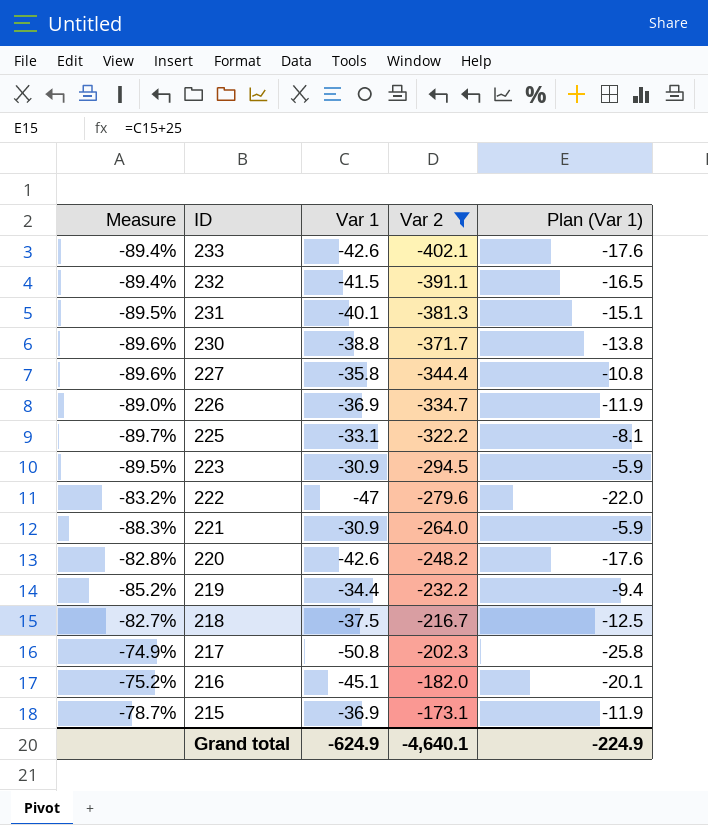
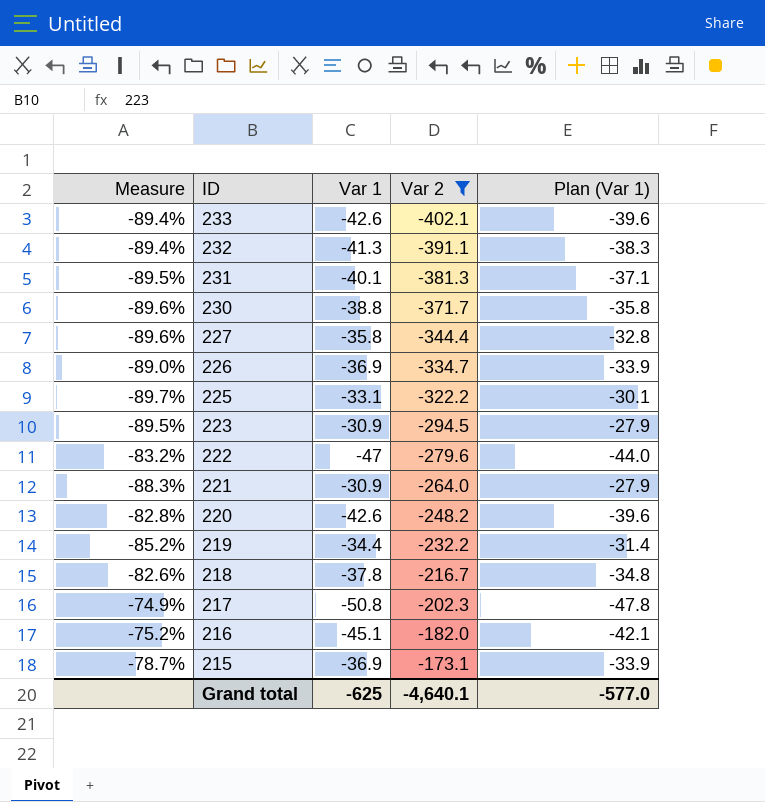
column Plan (Var 1) | formula: [Var 1] + 25 -> [Var 1] + 3
232 | Var 1: -41.5 -> -41.3
218 | Measure: -82.7% -> -82.6%
218 | Var 1: -37.5 -> -37.8
Grand total | Var 1: -624.9 -> -625
Grand total | Plan (Var 1): -224.9 -> -577.0

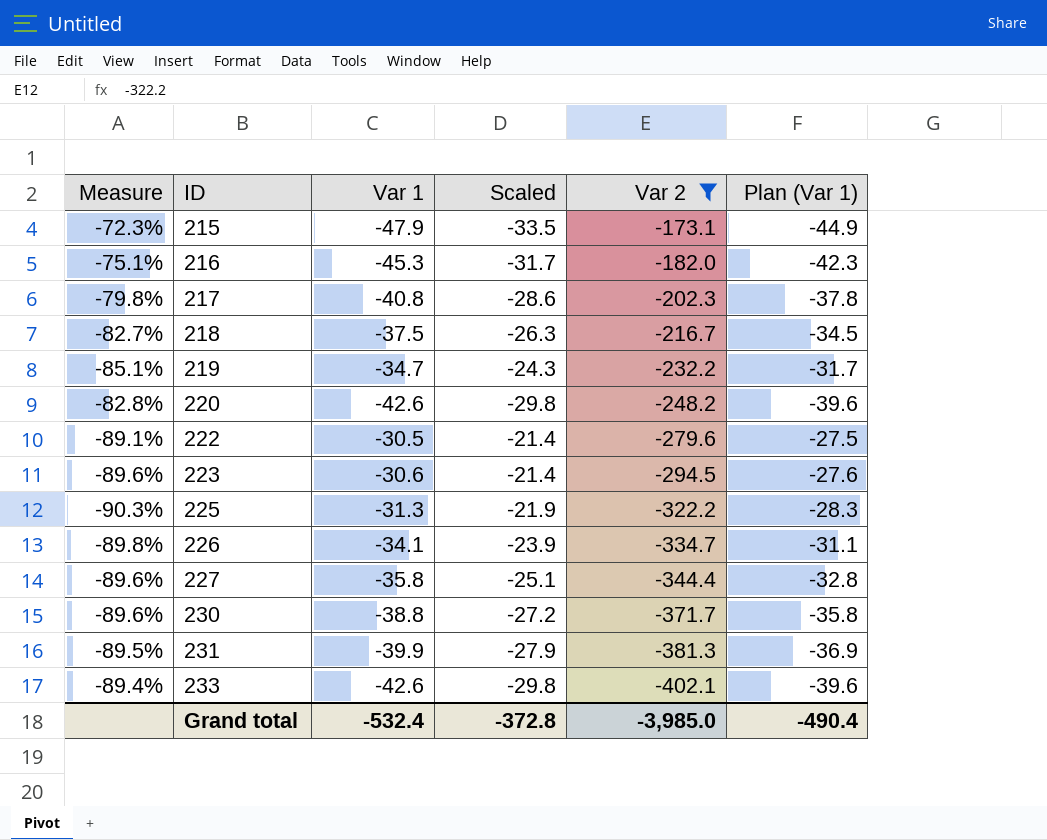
row order: ID descending -> ID ascending
column Scaled | formula: none -> [Var 1] * 0.7
row 232: -89.4% | -41.3 | -391.1 | -38.3 -> none
row 221: -88.3% | -30.9 | -264.0 | -27.9 -> none
215 | Measure: -78.7% -> -72.3%
215 | Var 1: -36.9 -> -47.9
215 | Plan (Var 1): -33.9 -> -44.9
216 | Measure: -75.2% -> -75.1%
216 | Var 1: -45.1 -> -45.3
216 | Plan (Var 1): -42.1 -> -42.3
217 | Measure: -74.9% -> -79.8%
217 | Var 1: -50.8 -> -40.8
217 | Plan (Var 1): -47.8 -> -37.8
218 | Measure: -82.6% -> -82.7%
218 | Var 1: -37.8 -> -37.5
218 | Plan (Var 1): -34.8 -> -34.5
219 | Measure: -85.2% -> -85.1%
219 | Var 1: -34.4 -> -34.7
219 | Plan (Var 1): -31.4 -> -31.7
222 | Measure: -83.2% -> -89.1%
222 | Var 1: -47 -> -30.5
222 | Plan (Var 1): -44.0 -> -27.5
223 | Measure: -89.5% -> -89.6%
223 | Var 1: -30.9 -> -30.6
223 | Plan (Var 1): -27.9 -> -27.6
225 | Measure: -89.7% -> -90.3%
225 | Var 1: -33.1 -> -31.3
225 | Plan (Var 1): -30.1 -> -28.3
226 | Measure: -89.0% -> -89.8%
226 | Var 1: -36.9 -> -34.1
226 | Plan (Var 1): -33.9 -> -31.1
231 | Var 1: -40.1 -> -39.9
231 | Plan (Var 1): -37.1 -> -36.9
Grand total | Var 1: -625 -> -532.4
Grand total | Var 2: -4,640.1 -> -3,985.0
Grand total | Plan (Var 1): -577.0 -> -490.4

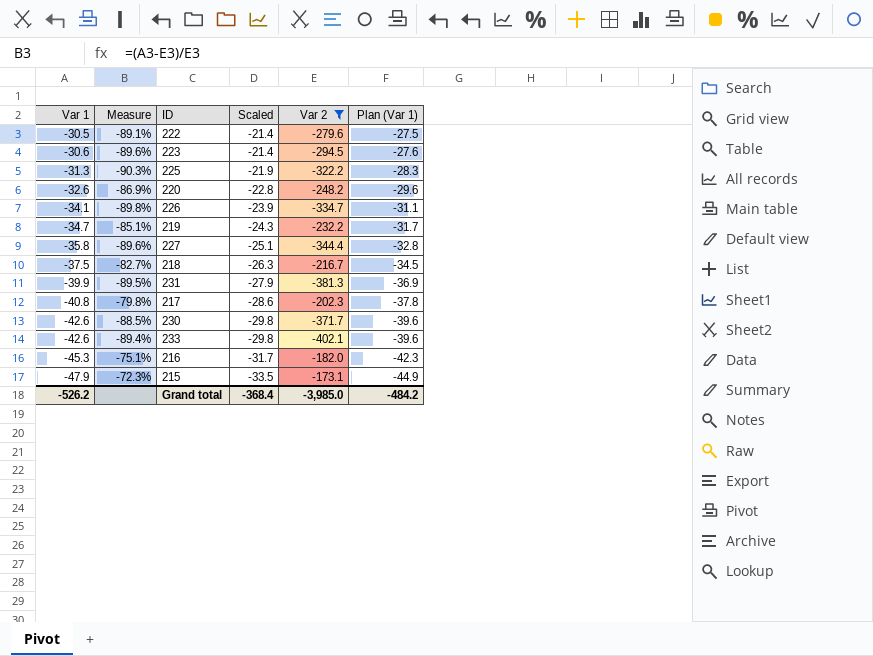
row order: ID ascending -> Var 1 descending
column Var 1 | position: 3 -> 1
220 | Var 1: -42.6 -> -32.6
220 | Measure: -82.8% -> -86.9%
220 | Scaled: -29.8 -> -22.8
220 | Plan (Var 1): -39.6 -> -29.6
230 | Var 1: -38.8 -> -42.6
230 | Measure: -89.6% -> -88.5%
230 | Scaled: -27.2 -> -29.8
230 | Plan (Var 1): -35.8 -> -39.6
Grand total | Var 1: -532.4 -> -526.2
Grand total | Scaled: -372.8 -> -368.4
Grand total | Plan (Var 1): -490.4 -> -484.2

